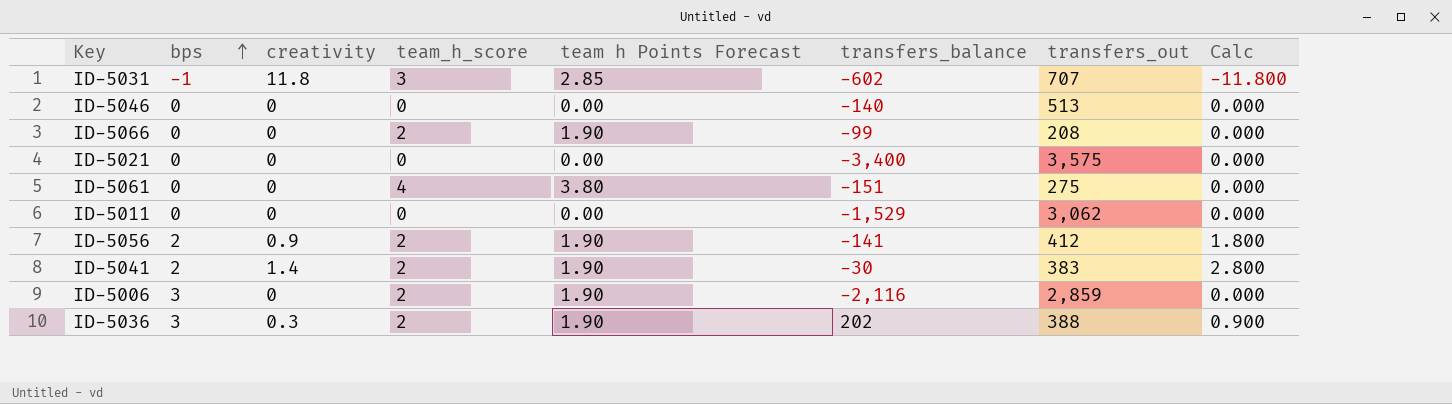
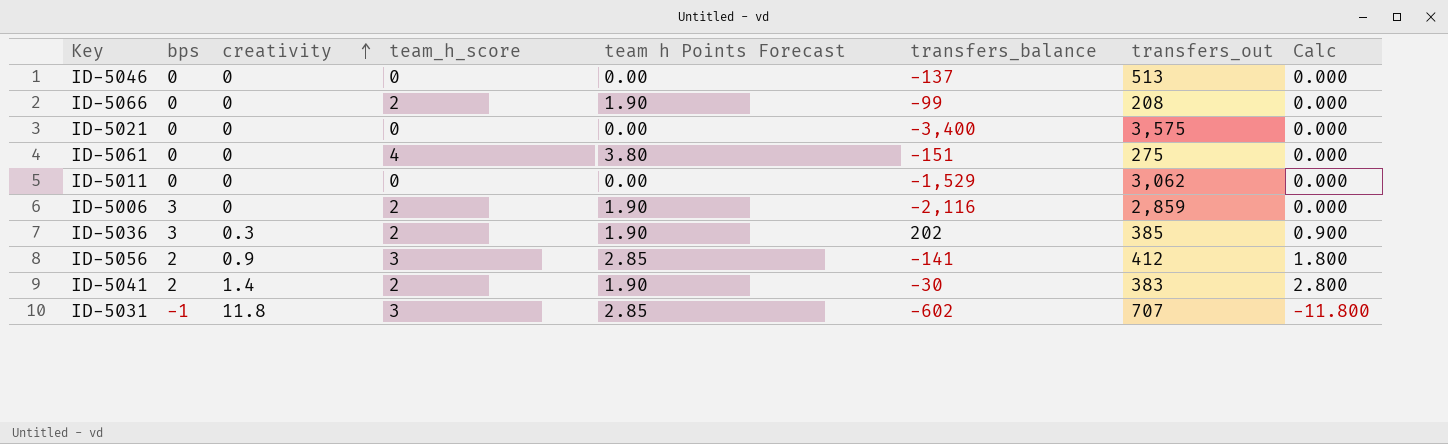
row order: bps ascending -> creativity ascending
ID-5046 | transfers_balance: -140 -> -137
ID-5036 | transfers_out: 388 -> 385
ID-5056 | team_h_score: 2 -> 3
ID-5056 | team h Points Forecast: 1.90 -> 2.85

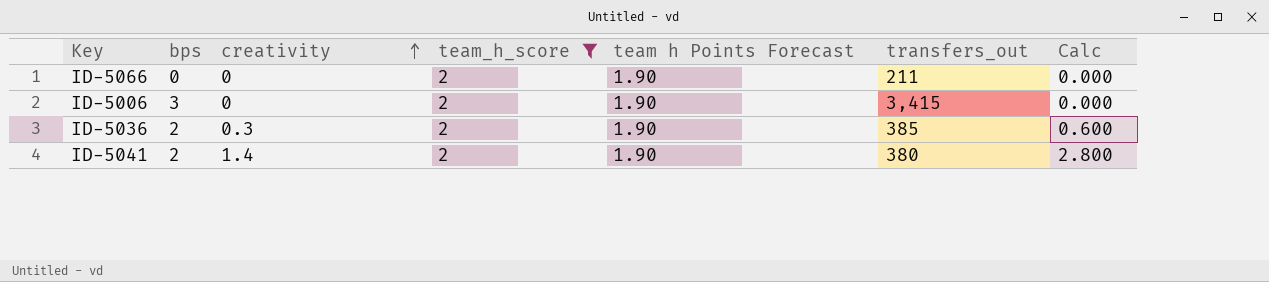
filter: none -> team_h_score = 2
column transfers_balance | position: 6 -> none
ID-5066 | transfers_out: 208 -> 211
ID-5006 | transfers_out: 2,859 -> 3,415
ID-5036 | bps: 3 -> 2
ID-5036 | Calc: 0.900 -> 0.600
ID-5041 | transfers_out: 383 -> 380

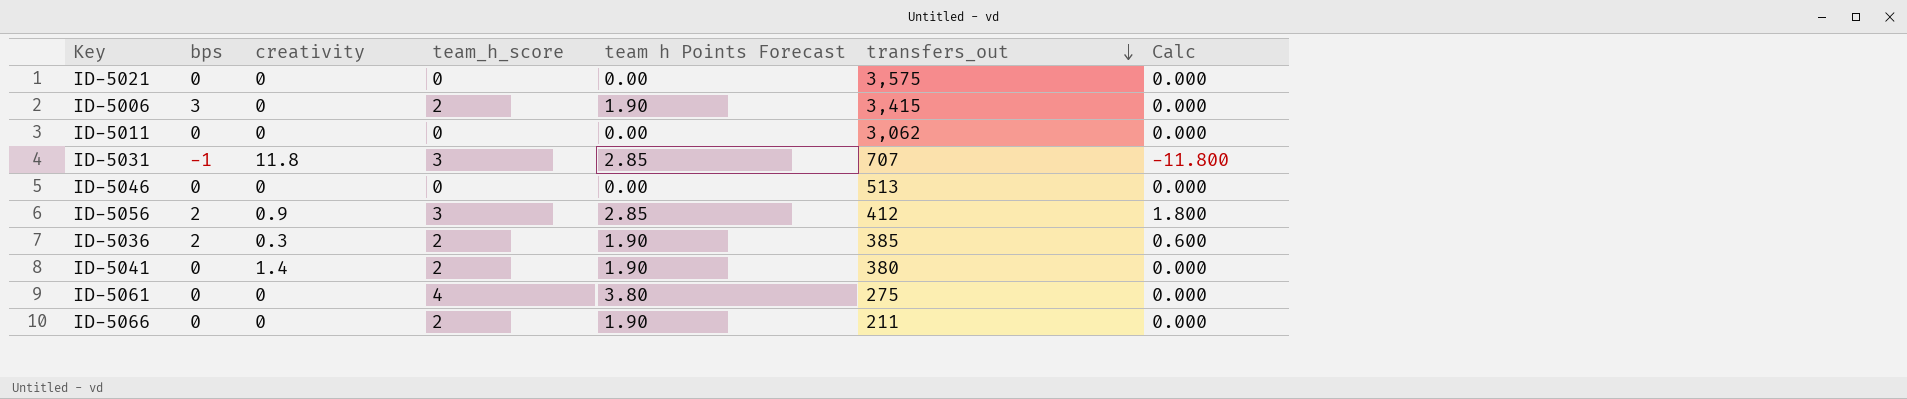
filter: team_h_score = 2 -> none
row order: creativity ascending -> transfers_out descending
ID-5041 | bps: 2 -> 0
ID-5041 | Calc: 2.800 -> 0.000

